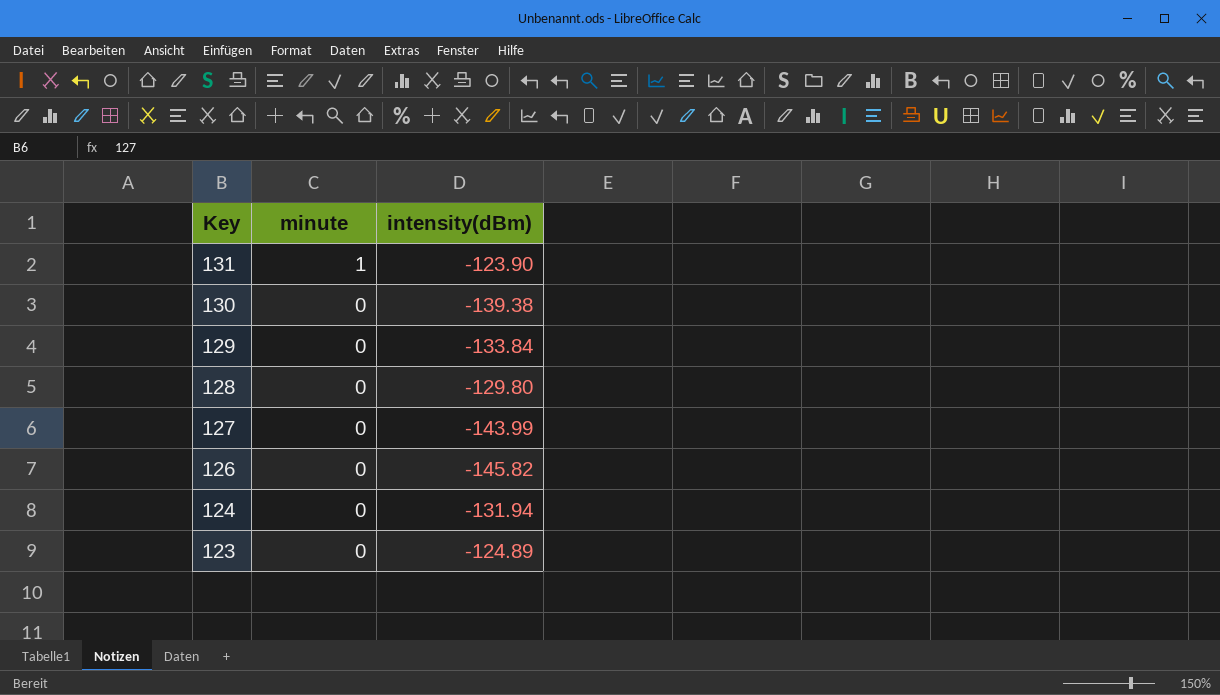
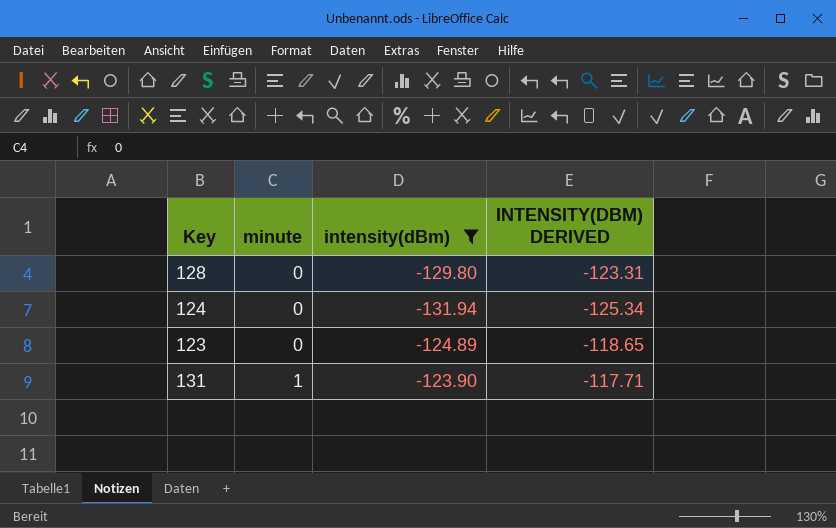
filter: none -> intensity(dBm) >= -131.94
row order: Key descending -> minute ascending
column INTENSITY(DBM) DERIVED | formula: none -> [intensity(dBm)] * 0.95

